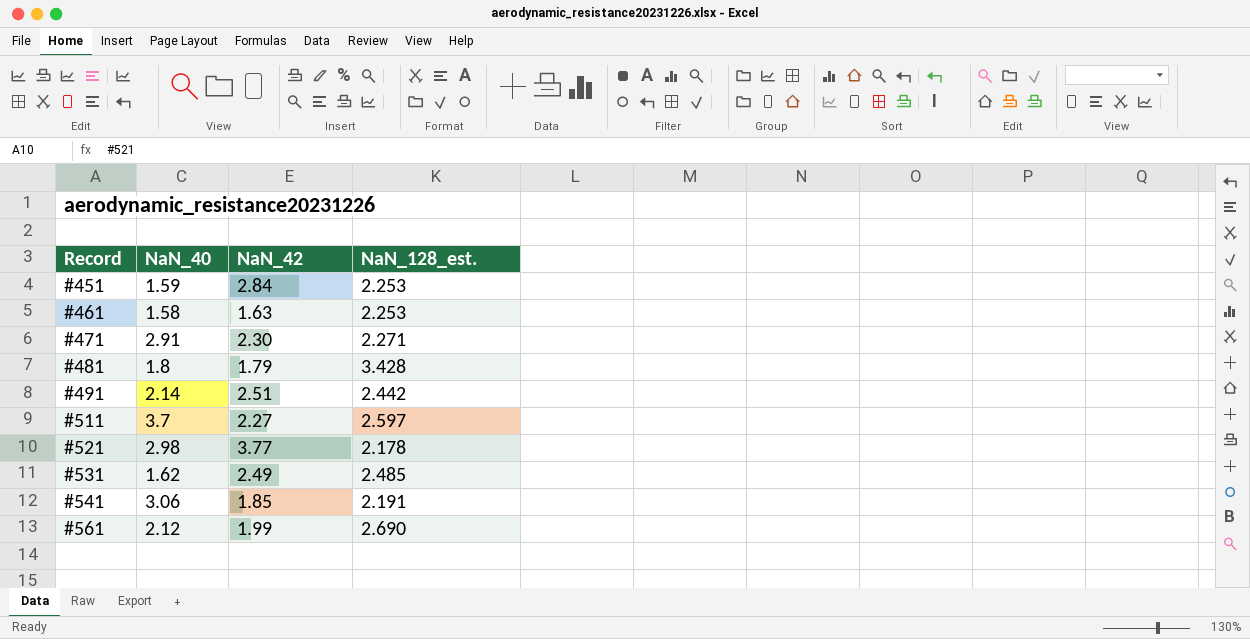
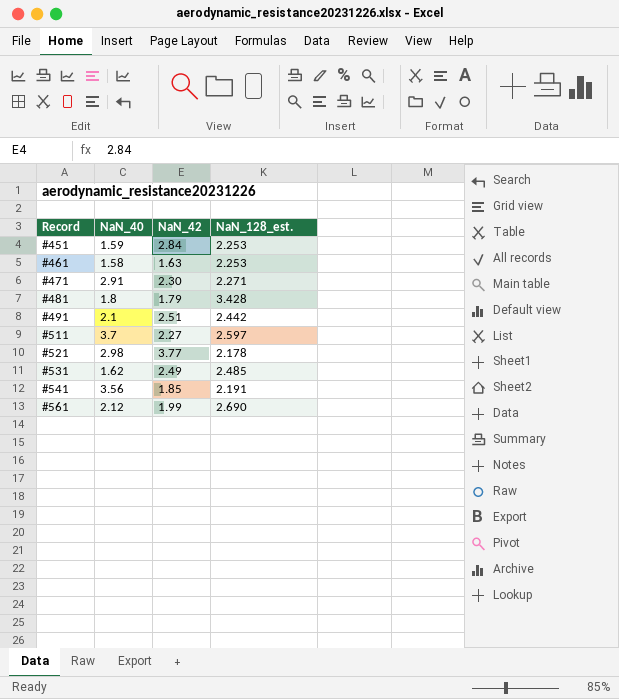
#491 | NaN_40: 2.14 -> 2.1
#541 | NaN_40: 3.06 -> 3.56

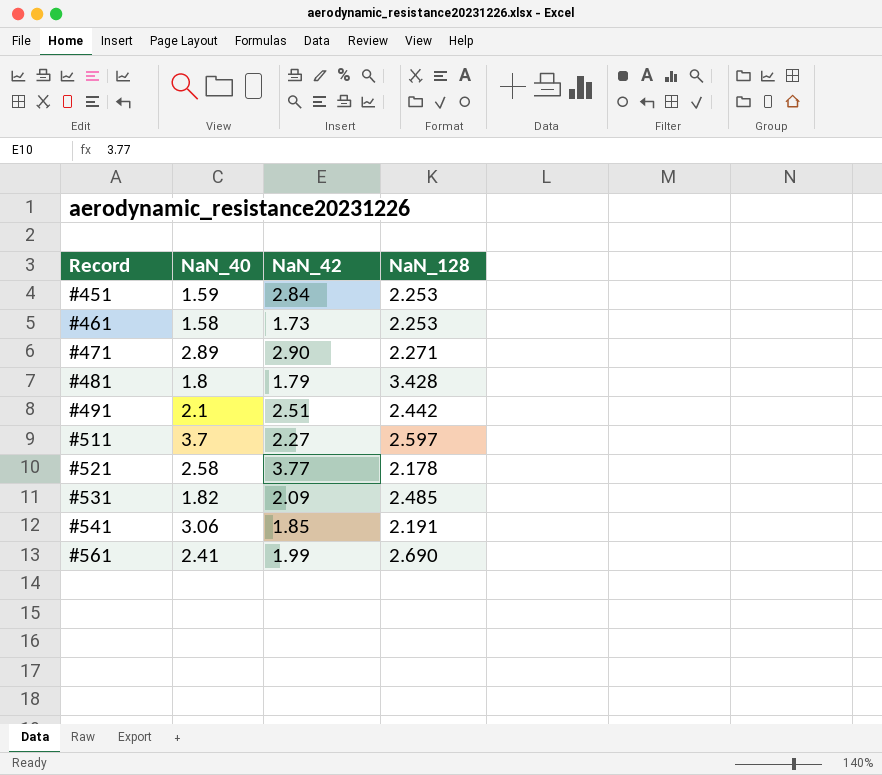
column name: NaN_128_est. -> NaN_128
#461 | NaN_42: 1.63 -> 1.73
#471 | NaN_40: 2.91 -> 2.89
#471 | NaN_42: 2.30 -> 2.90
#521 | NaN_40: 2.98 -> 2.58
#531 | NaN_40: 1.62 -> 1.82
#531 | NaN_42: 2.49 -> 2.09
#541 | NaN_40: 3.56 -> 3.06
#561 | NaN_40: 2.12 -> 2.41

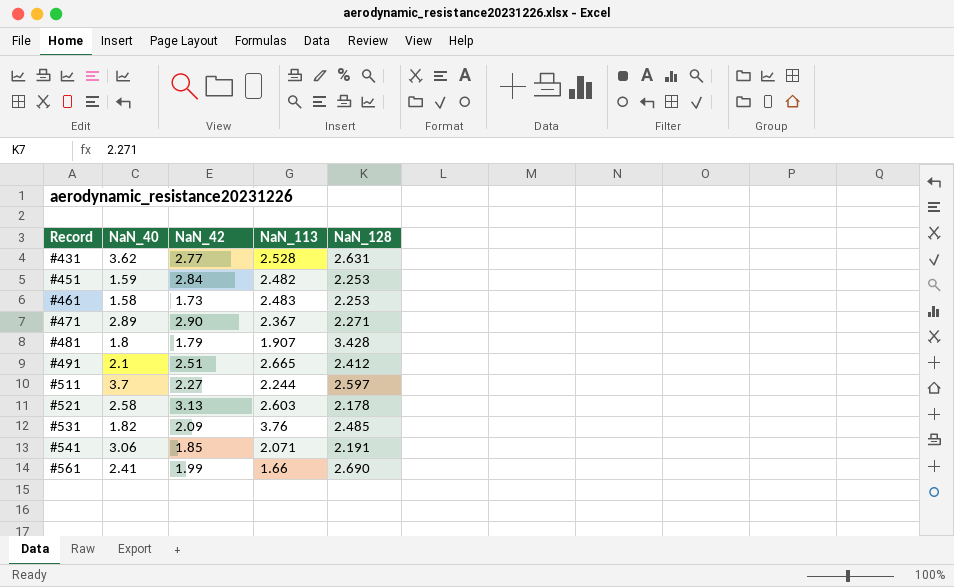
column NaN_113 | position: none -> 4
row #431: none -> 3.62 | 2.77 | 2.528 | 2.631
#491 | NaN_128: 2.442 -> 2.412
#521 | NaN_42: 3.77 -> 3.13

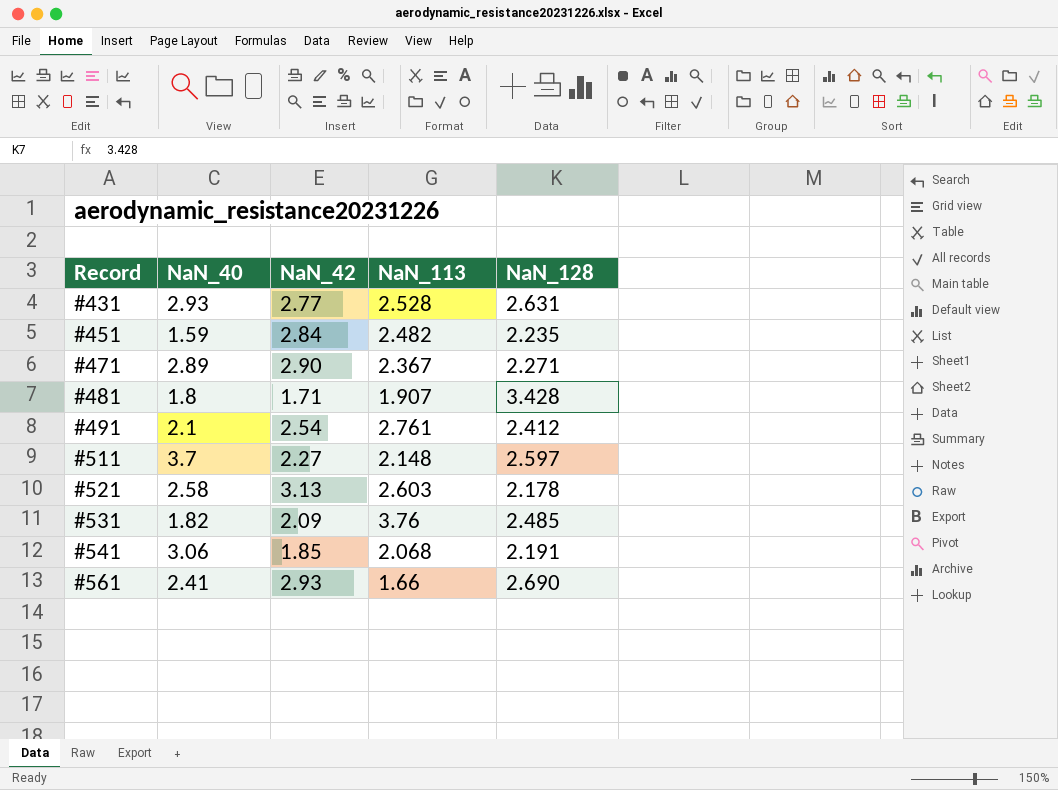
row #461: 1.58 | 1.73 | 2.483 | 2.253 -> none
#431 | NaN_40: 3.62 -> 2.93
#451 | NaN_128: 2.253 -> 2.235
#481 | NaN_42: 1.79 -> 1.71
#491 | NaN_42: 2.51 -> 2.54
#491 | NaN_113: 2.665 -> 2.761
#511 | NaN_113: 2.244 -> 2.148
#541 | NaN_113: 2.071 -> 2.068
#561 | NaN_42: 1.99 -> 2.93

